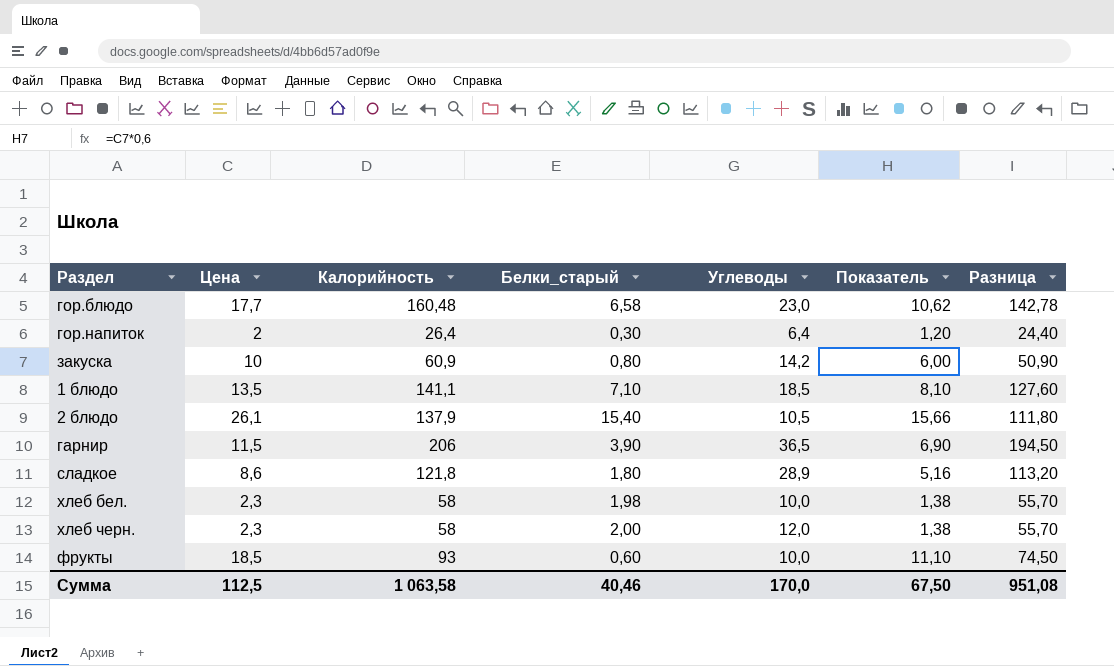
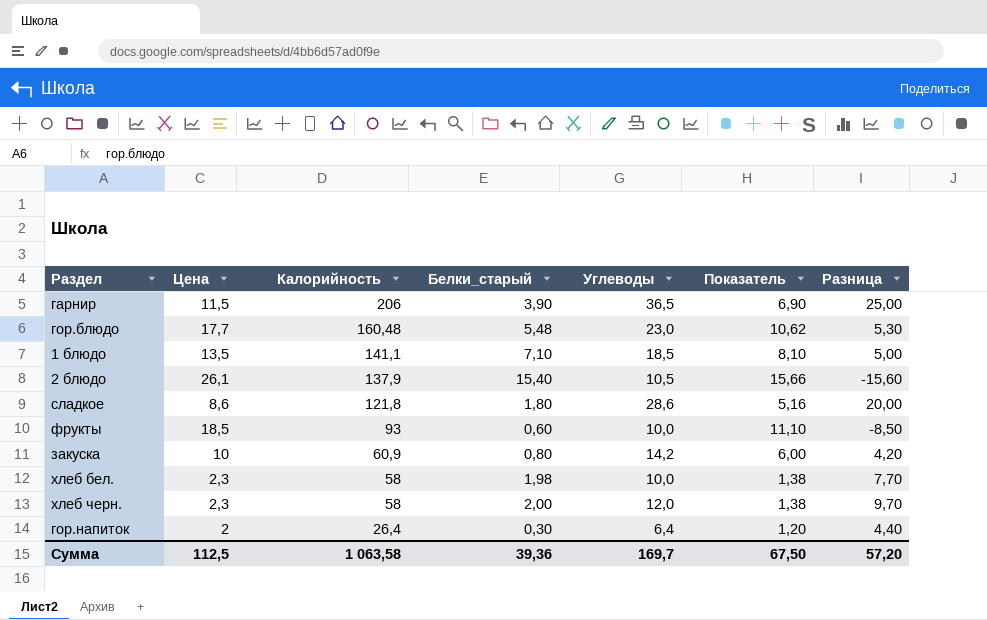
row order: none -> Калорийность descending
column Разница | formula: [Калорийность] - [Цена] -> [Углеводы] - [Цена]
гор.блюдо | Белки_старый: 6,58 -> 5,48
сладкое | Углеводы: 28,9 -> 28,6
Сумма | Белки_старый: 40,46 -> 39,36
Сумма | Углеводы: 170,0 -> 169,7
Сумма | Разница: 951,08 -> 57,20

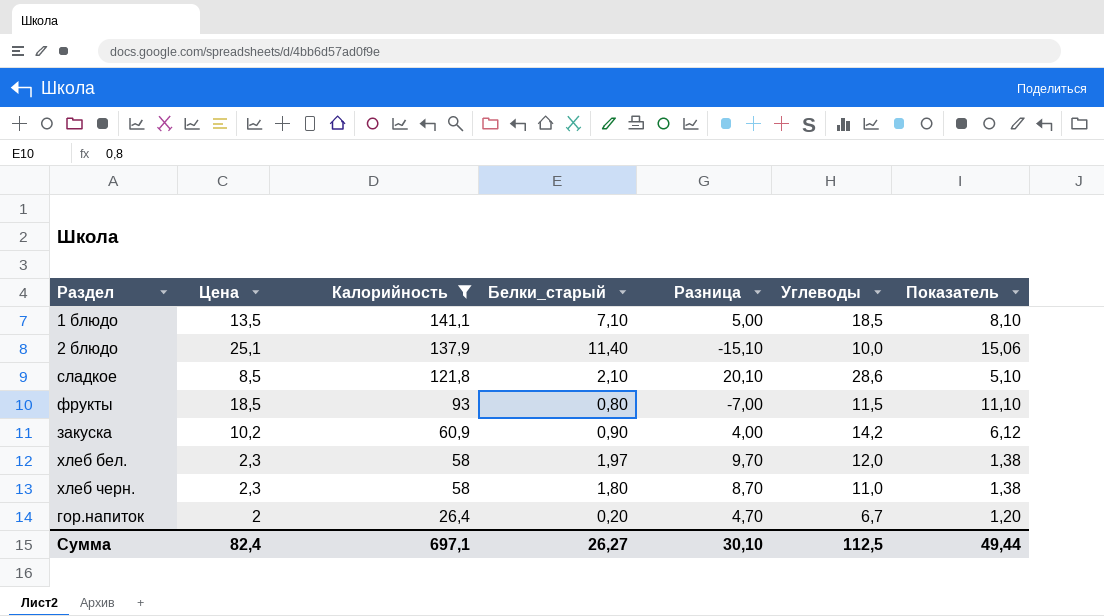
filter: none -> Калорийность <= 141,1
column Разница | position: 7 -> 5
2 блюдо | Цена: 26,1 -> 25,1
2 блюдо | Белки_старый: 15,40 -> 11,40
2 блюдо | Разница: -15,60 -> -15,10
2 блюдо | Углеводы: 10,5 -> 10,0
2 блюдо | Показатель: 15,66 -> 15,06
сладкое | Цена: 8,6 -> 8,5
сладкое | Белки_старый: 1,80 -> 2,10
сладкое | Разница: 20,00 -> 20,10
сладкое | Показатель: 5,16 -> 5,10
фрукты | Белки_старый: 0,60 -> 0,80
фрукты | Разница: -8,50 -> -7,00
фрукты | Углеводы: 10,0 -> 11,5
закуска | Цена: 10 -> 10,2
закуска | Белки_старый: 0,80 -> 0,90
закуска | Разница: 4,20 -> 4,00
закуска | Показатель: 6,00 -> 6,12
хлеб бел. | Белки_старый: 1,98 -> 1,97
хлеб бел. | Разница: 7,70 -> 9,70
хлеб бел. | Углеводы: 10,0 -> 12,0
хлеб черн. | Белки_старый: 2,00 -> 1,80
хлеб черн. | Разница: 9,70 -> 8,70
хлеб черн. | Углеводы: 12,0 -> 11,0
гор.напиток | Белки_старый: 0,30 -> 0,20
гор.напиток | Разница: 4,40 -> 4,70
гор.напиток | Углеводы: 6,4 -> 6,7
Сумма | Цена: 112,5 -> 82,4
Сумма | Калорийность: 1 063,58 -> 697,1
Сумма | Белки_старый: 39,36 -> 26,27
Сумма | Разница: 57,20 -> 30,10
Сумма | Углеводы: 169,7 -> 112,5
Сумма | Показатель: 67,50 -> 49,44

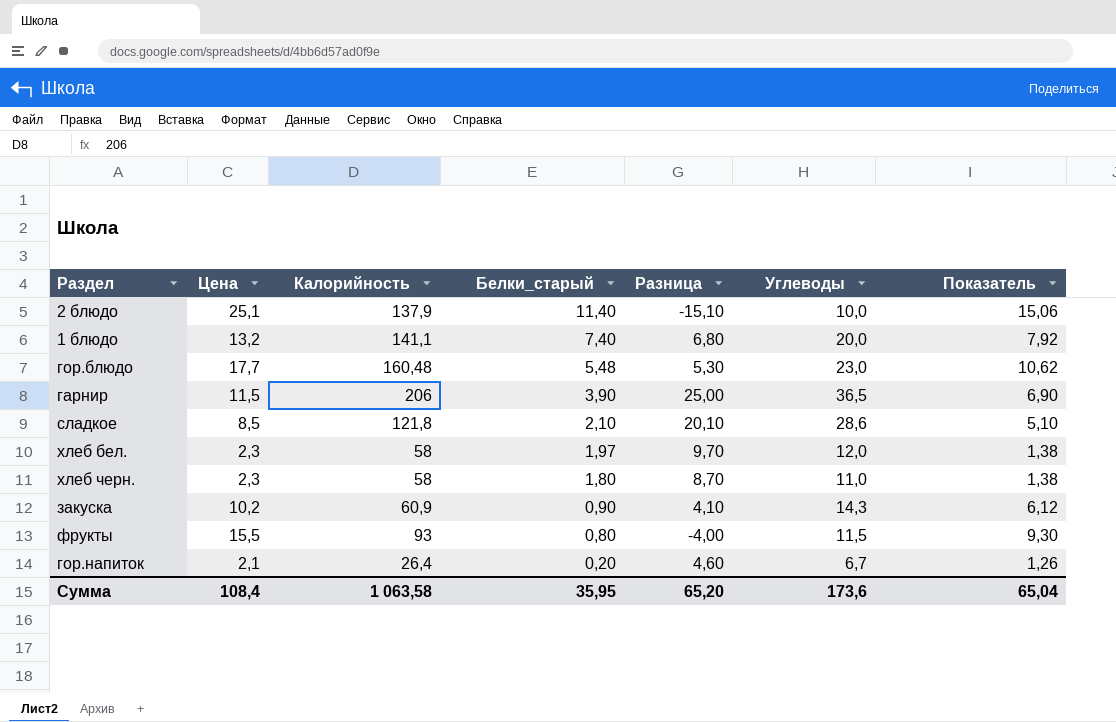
filter: Калорийность <= 141,1 -> none
row order: Калорийность descending -> Белки_старый descending
1 блюдо | Цена: 13,5 -> 13,2
1 блюдо | Белки_старый: 7,10 -> 7,40
1 блюдо | Разница: 5,00 -> 6,80
1 блюдо | Углеводы: 18,5 -> 20,0
1 блюдо | Показатель: 8,10 -> 7,92
закуска | Разница: 4,00 -> 4,10
закуска | Углеводы: 14,2 -> 14,3
фрукты | Цена: 18,5 -> 15,5
фрукты | Разница: -7,00 -> -4,00
фрукты | Показатель: 11,10 -> 9,30
гор.напиток | Цена: 2 -> 2,1
гор.напиток | Разница: 4,70 -> 4,60
гор.напиток | Показатель: 1,20 -> 1,26
Сумма | Цена: 82,4 -> 108,4
Сумма | Калорийность: 697,1 -> 1 063,58
Сумма | Белки_старый: 26,27 -> 35,95
Сумма | Разница: 30,10 -> 65,20
Сумма | Углеводы: 112,5 -> 173,6
Сумма | Показатель: 49,44 -> 65,04

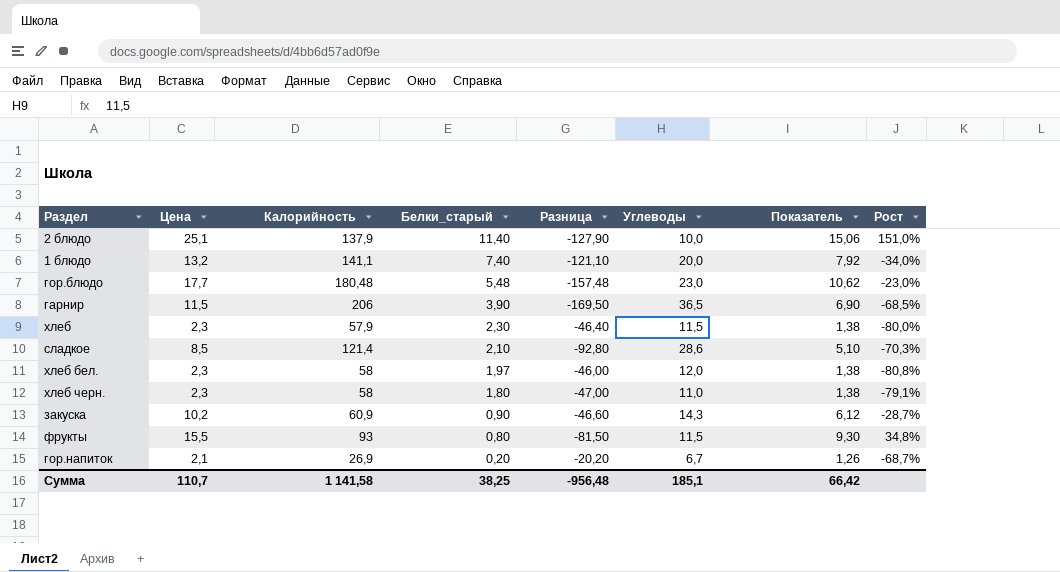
column Разница | formula: [Углеводы] - [Цена] -> [Углеводы] - [Калорийность]
column Рост | formula: none -> ([Цена] - [Углеводы]) / [Углеводы]
гор.блюдо | Калорийность: 160,48 -> 180,48
row хлеб: none -> 2,3 | 57,9 | 2,30 | -46,40 | 11,5 | 1,38 | -80,0%
сладкое | Калорийность: 121,8 -> 121,4
гор.напиток | Калорийность: 26,4 -> 26,9
Сумма | Цена: 108,4 -> 110,7
Сумма | Калорийность: 1 063,58 -> 1 141,58
Сумма | Белки_старый: 35,95 -> 38,25
Сумма | Разница: 65,20 -> -956,48
Сумма | Углеводы: 173,6 -> 185,1
Сумма | Показатель: 65,04 -> 66,42

